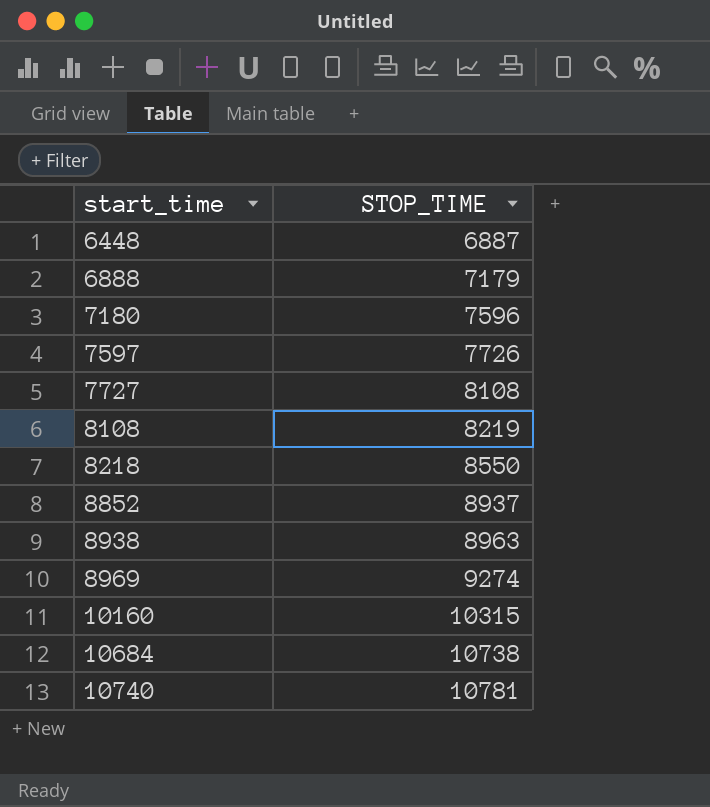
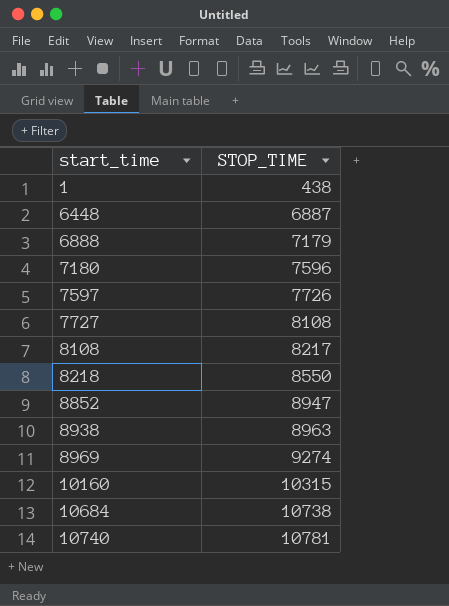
row 1: none -> 438
8108 | STOP_TIME: 8219 -> 8217
8852 | STOP_TIME: 8937 -> 8947

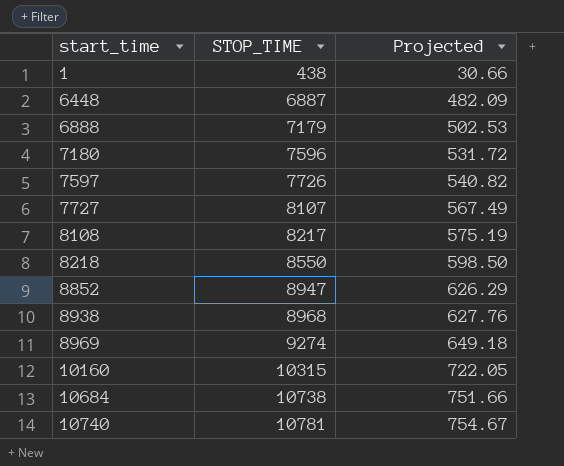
column Projected | formula: none -> [STOP_TIME] * 0.07
7727 | STOP_TIME: 8108 -> 8107
8938 | STOP_TIME: 8963 -> 8968

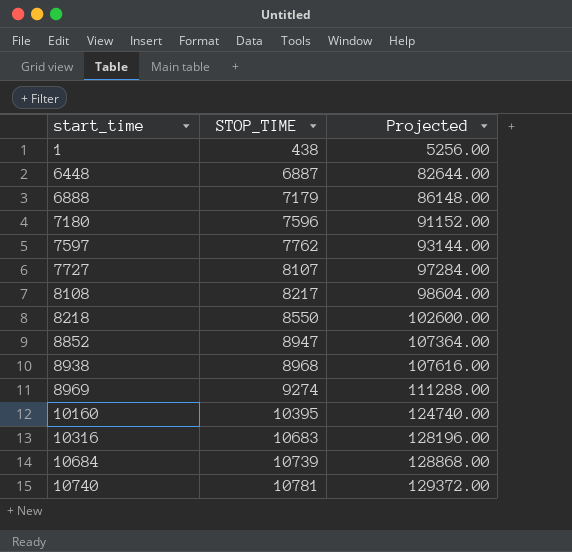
column Projected | formula: [STOP_TIME] * 0.07 -> [STOP_TIME] * 12
7597 | STOP_TIME: 7726 -> 7762
10160 | STOP_TIME: 10315 -> 10395
row 10316: none -> 10683 | 128196.00
10684 | STOP_TIME: 10738 -> 10739

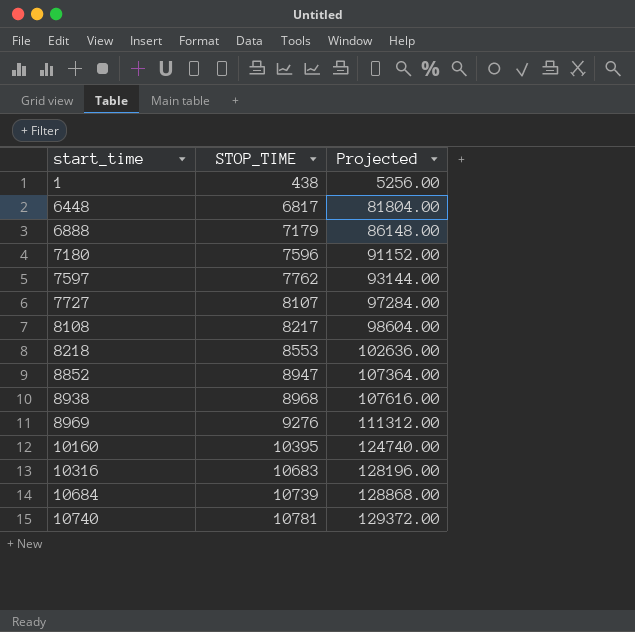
6448 | STOP_TIME: 6887 -> 6817
6448 | Projected: 82644.00 -> 81804.00
8218 | STOP_TIME: 8550 -> 8553
8218 | Projected: 102600.00 -> 102636.00
8969 | STOP_TIME: 9274 -> 9276
8969 | Projected: 111288.00 -> 111312.00

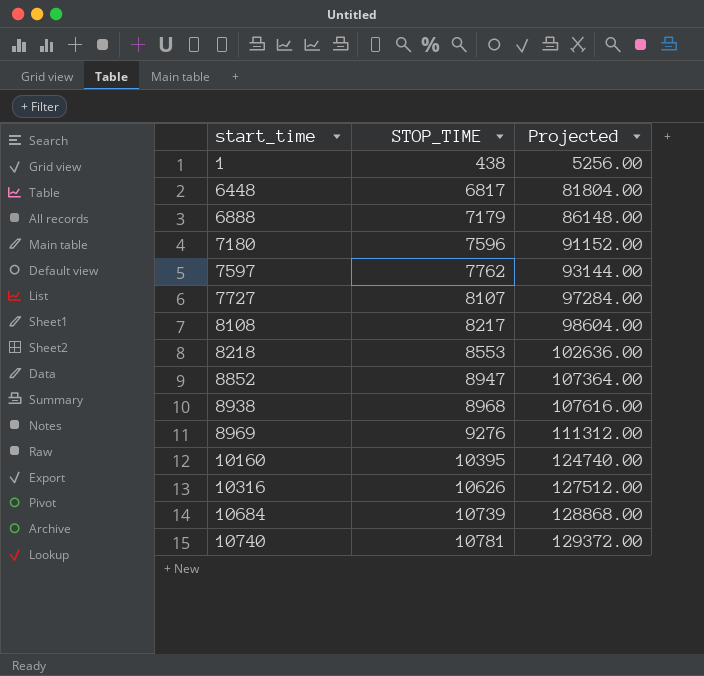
10316 | STOP_TIME: 10683 -> 10626
10316 | Projected: 128196.00 -> 127512.00

